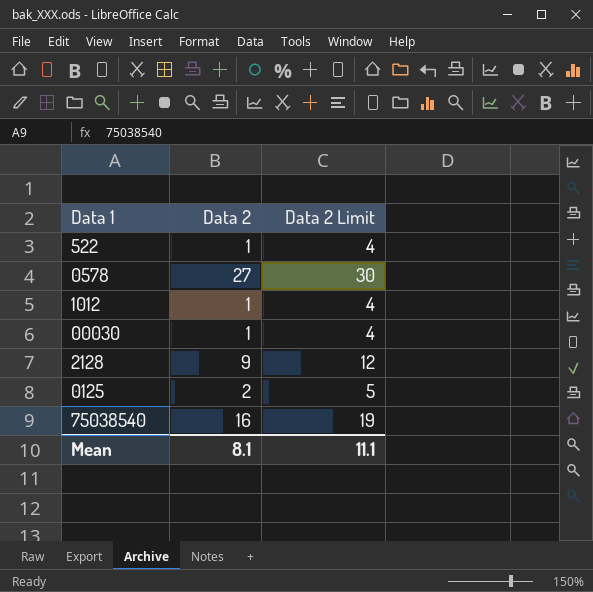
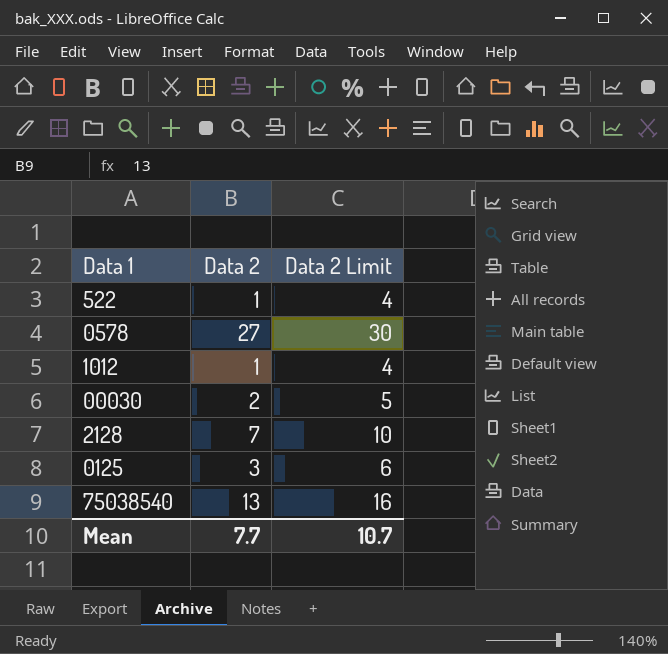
00030 | Data 2: 1 -> 2
00030 | Data 2 Limit: 4 -> 5
2128 | Data 2: 9 -> 7
2128 | Data 2 Limit: 12 -> 10
0125 | Data 2: 2 -> 3
0125 | Data 2 Limit: 5 -> 6
75038540 | Data 2: 16 -> 13
75038540 | Data 2 Limit: 19 -> 16
Mean | Data 2: 8.1 -> 7.7
Mean | Data 2 Limit: 11.1 -> 10.7

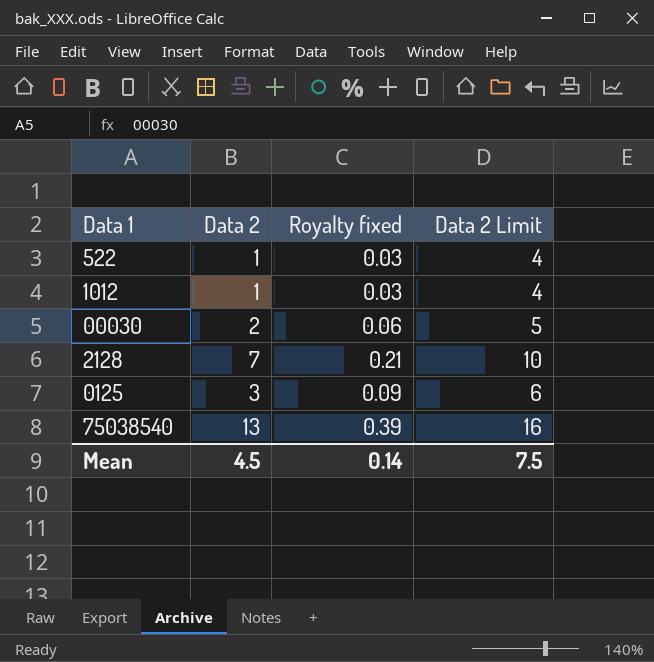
column Royalty fixed | formula: none -> [Data 2] * 0.03
row 0578: 27 | 30 -> none
Mean | Data 2: 7.7 -> 4.5
Mean | Data 2 Limit: 10.7 -> 7.5

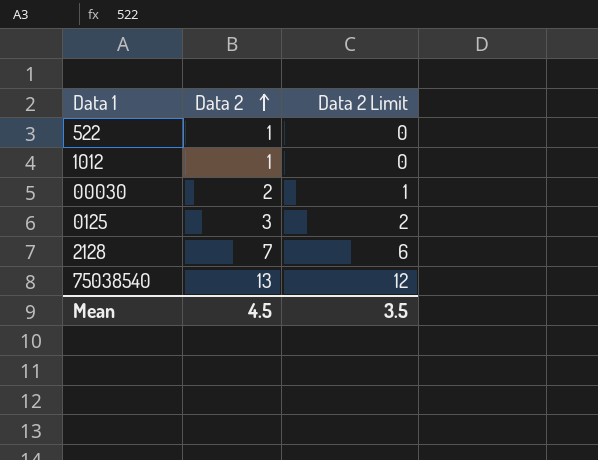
row order: none -> Data 2 ascending
column Royalty fixed | formula: [Data 2] * 0.03 -> none
column Data 2 Limit | formula: [Data 2] + 3 -> [Data 2] - 1
Mean | Data 2 Limit: 7.5 -> 3.5

